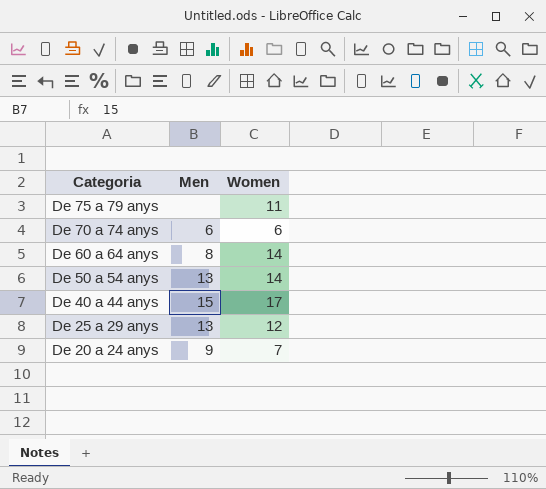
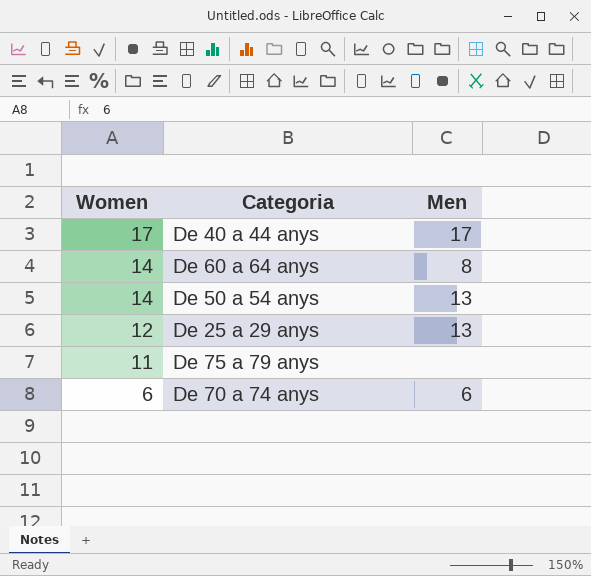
row order: Categoria descending -> Women descending
column Women | position: 3 -> 1
row De 20 a 24 anys: 9 | 7 -> none
De 40 a 44 anys | Men: 15 -> 17

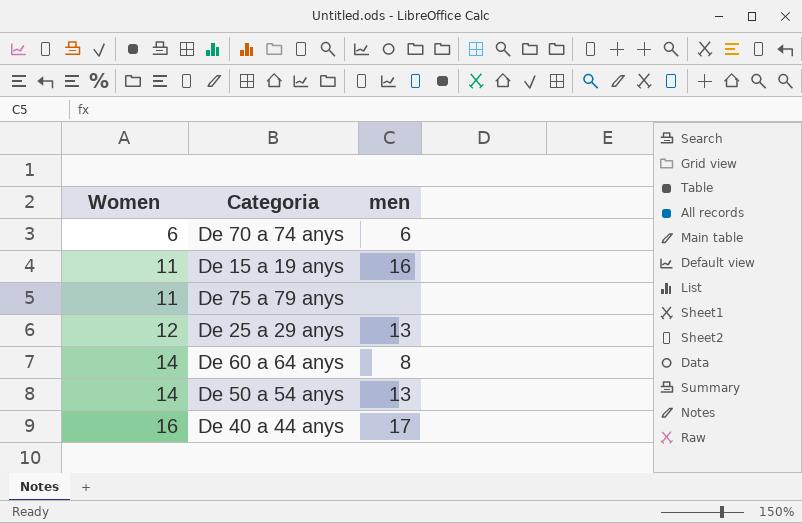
row order: Women descending -> Women ascending
column name: Men -> men
row De 15 a 19 anys: none -> 11 | 16
De 40 a 44 anys | Women: 17 -> 16

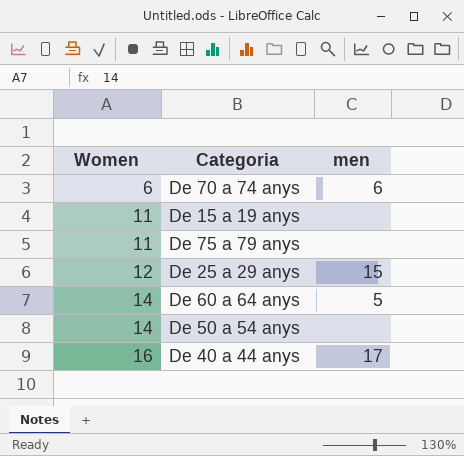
De 15 a 19 anys | men: 16 -> none
De 25 a 29 anys | men: 13 -> 15
De 60 a 64 anys | men: 8 -> 5
De 50 a 54 anys | men: 13 -> none

